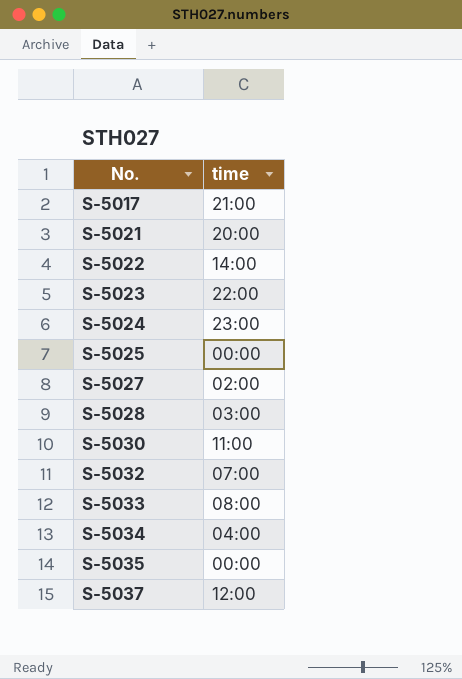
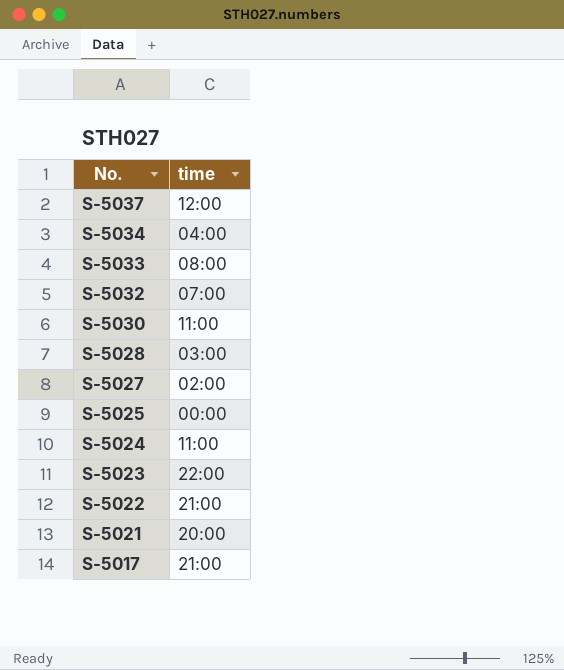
row order: No. ascending -> No. descending
row S-5035: 00:00 -> none
S-5024 | time: 23:00 -> 11:00
S-5022 | time: 14:00 -> 21:00

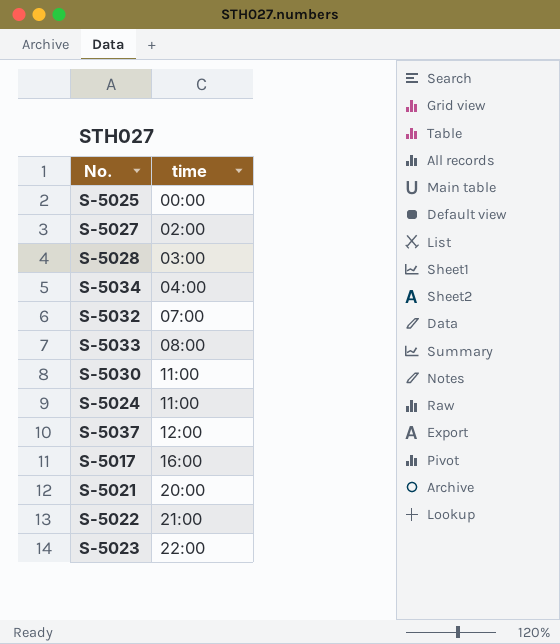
row order: No. descending -> time ascending
S-5017 | time: 21:00 -> 16:00

